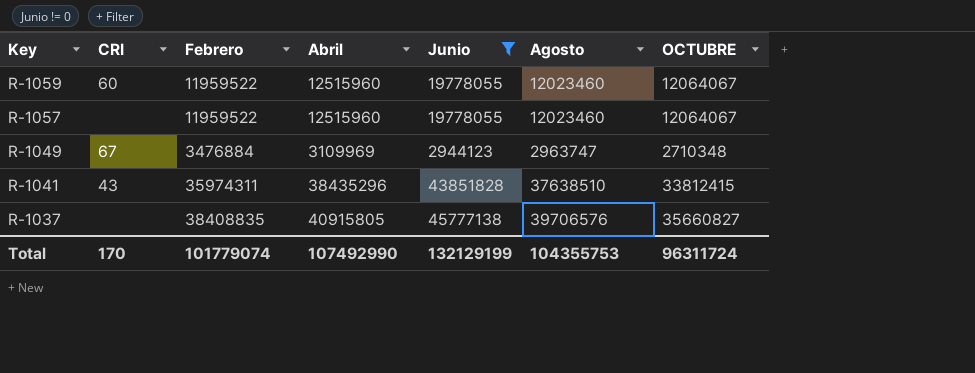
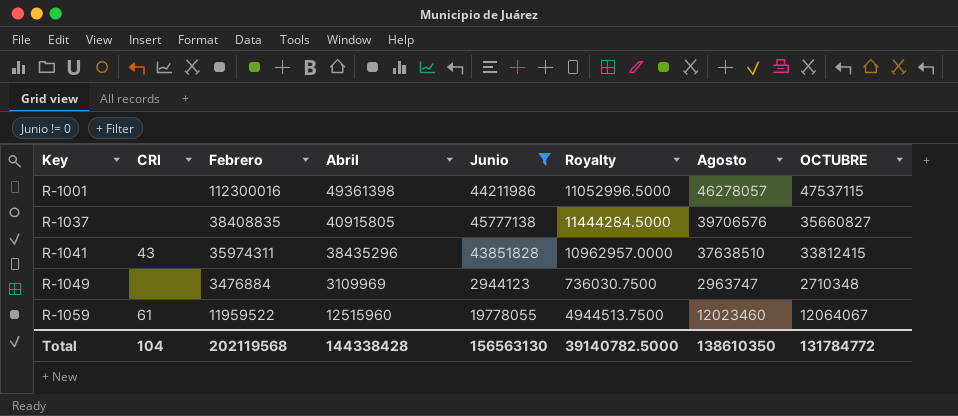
row order: Key descending -> Key ascending
column Royalty | formula: none -> [Junio] * 0.25
row R-1057: none | 11959522 | 12515960 | 19778055 | 12023460 | 12064067 -> none
row R-1001: none -> none | 112300016 | 49361398 | 44211986 | 11052996.5000 | 46278057 | 47537115
R-1049 | CRI: 67 -> none
R-1059 | CRI: 60 -> 61
Total | CRI: 170 -> 104
Total | Febrero: 101779074 -> 202119568
Total | Abril: 107492990 -> 144338428
Total | Junio: 132129199 -> 156563130
Total | Agosto: 104355753 -> 138610350
Total | OCTUBRE: 96311724 -> 131784772

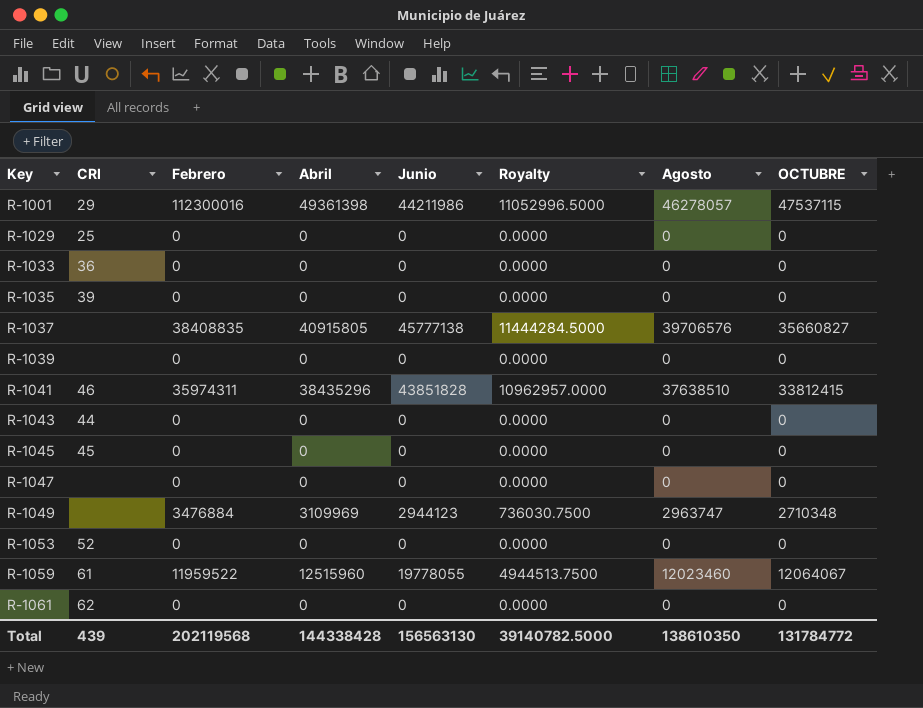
filter: Junio != 0 -> none
R-1001 | CRI: none -> 29
R-1041 | CRI: 43 -> 46
Total | CRI: 104 -> 439

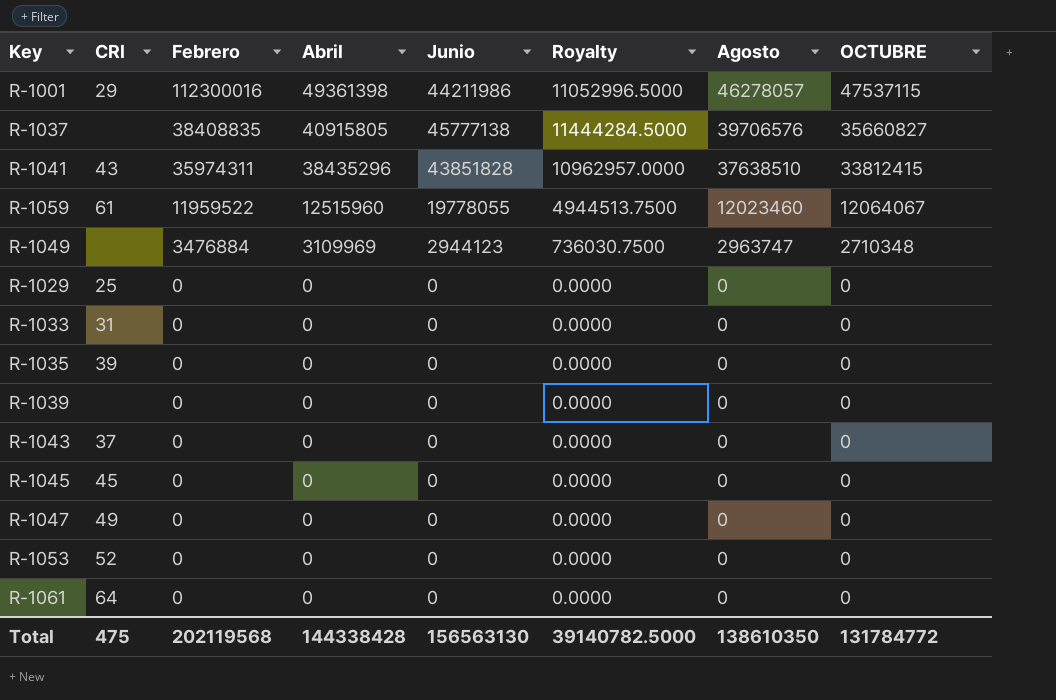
row order: Key ascending -> Febrero descending
R-1041 | CRI: 46 -> 43
R-1033 | CRI: 36 -> 31
R-1043 | CRI: 44 -> 37
R-1047 | CRI: none -> 49
R-1061 | CRI: 62 -> 64
Total | CRI: 439 -> 475

